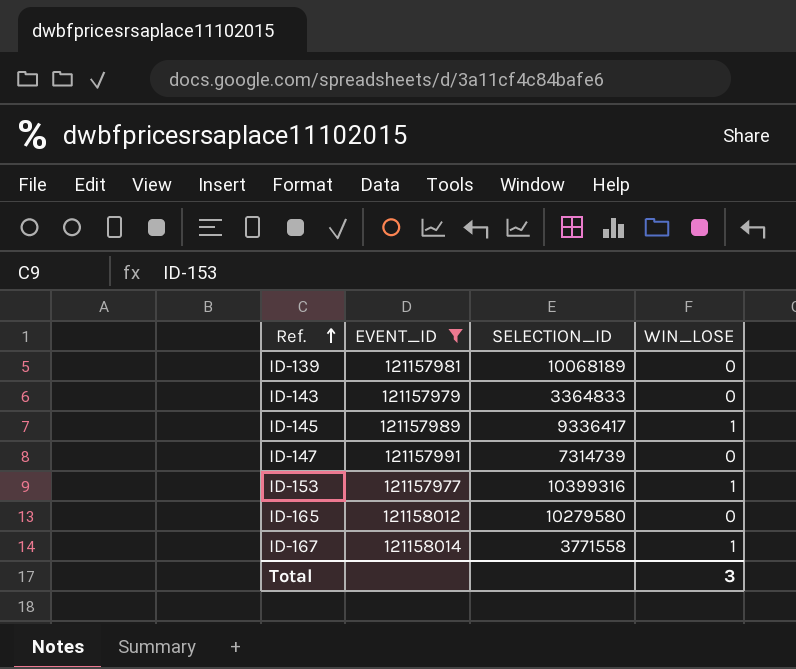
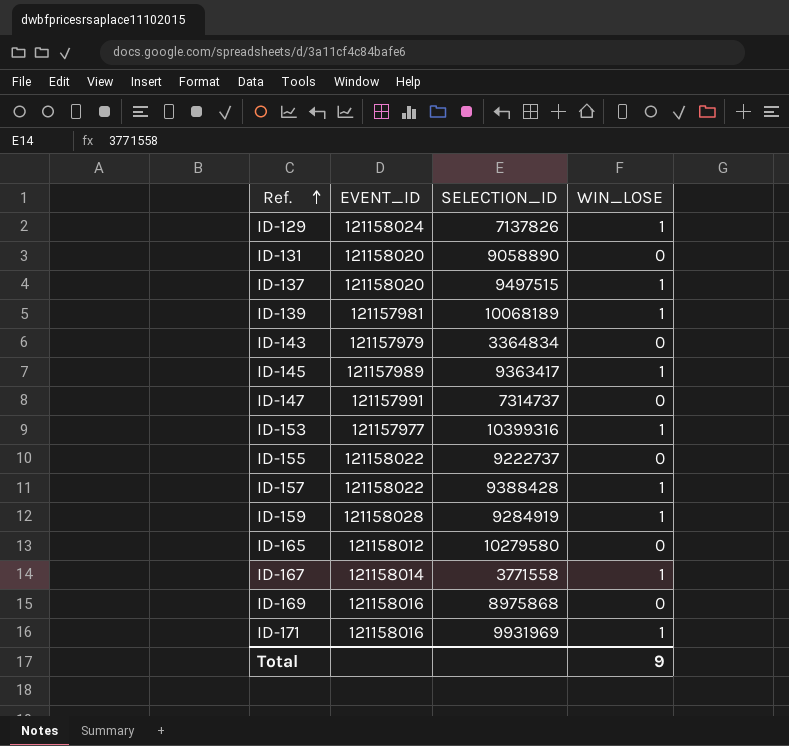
filter: EVENT_ID <= 121158014 -> none
ID-139 | WIN_LOSE: 0 -> 1
ID-143 | SELECTION_ID: 3364833 -> 3364834
ID-145 | SELECTION_ID: 9336417 -> 9363417
ID-147 | SELECTION_ID: 7314739 -> 7314737
Total | WIN_LOSE: 3 -> 9

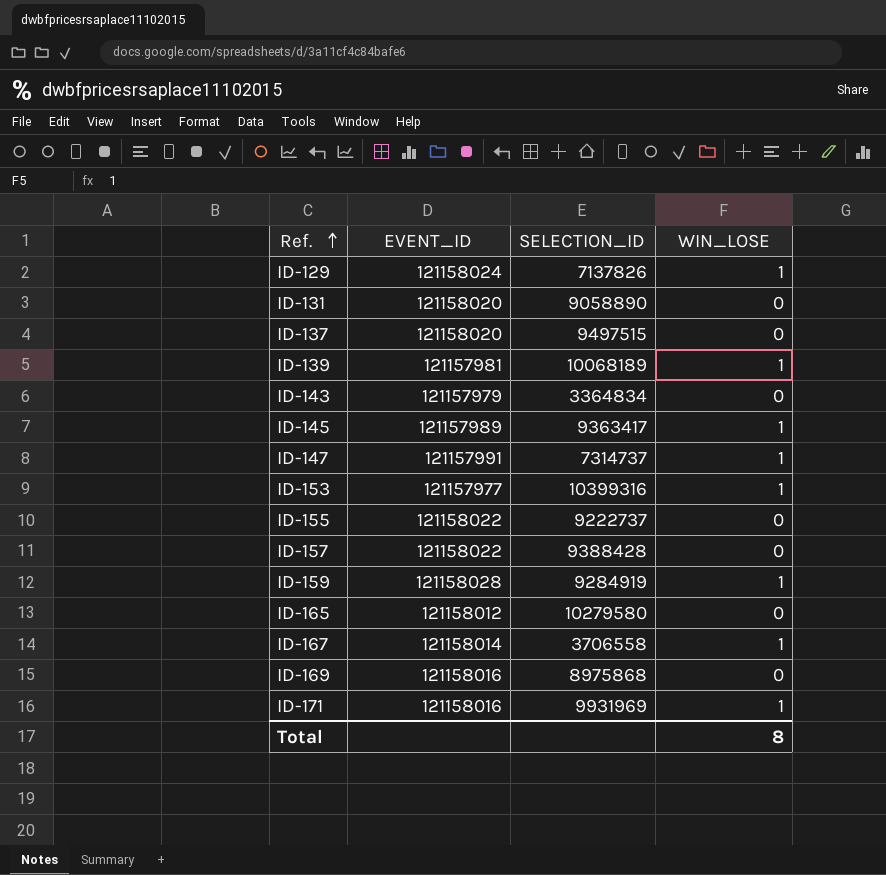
ID-137 | WIN_LOSE: 1 -> 0
ID-147 | WIN_LOSE: 0 -> 1
ID-157 | WIN_LOSE: 1 -> 0
ID-167 | SELECTION_ID: 3771558 -> 3706558
Total | WIN_LOSE: 9 -> 8

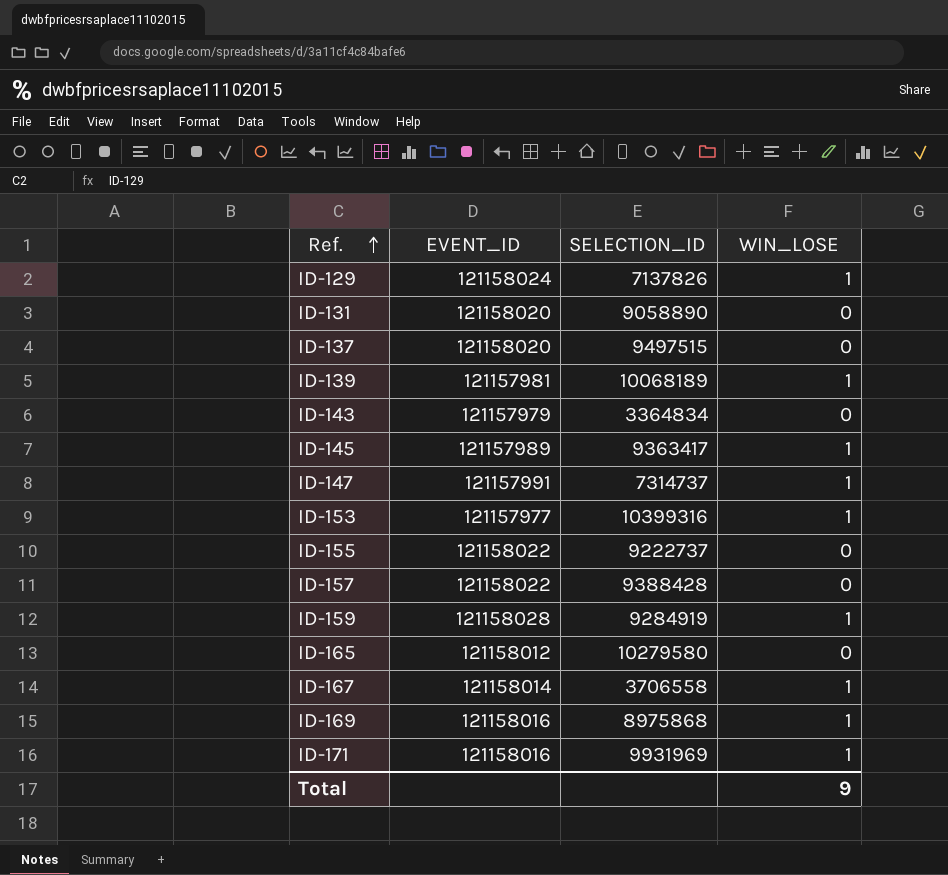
ID-169 | WIN_LOSE: 0 -> 1
Total | WIN_LOSE: 8 -> 9

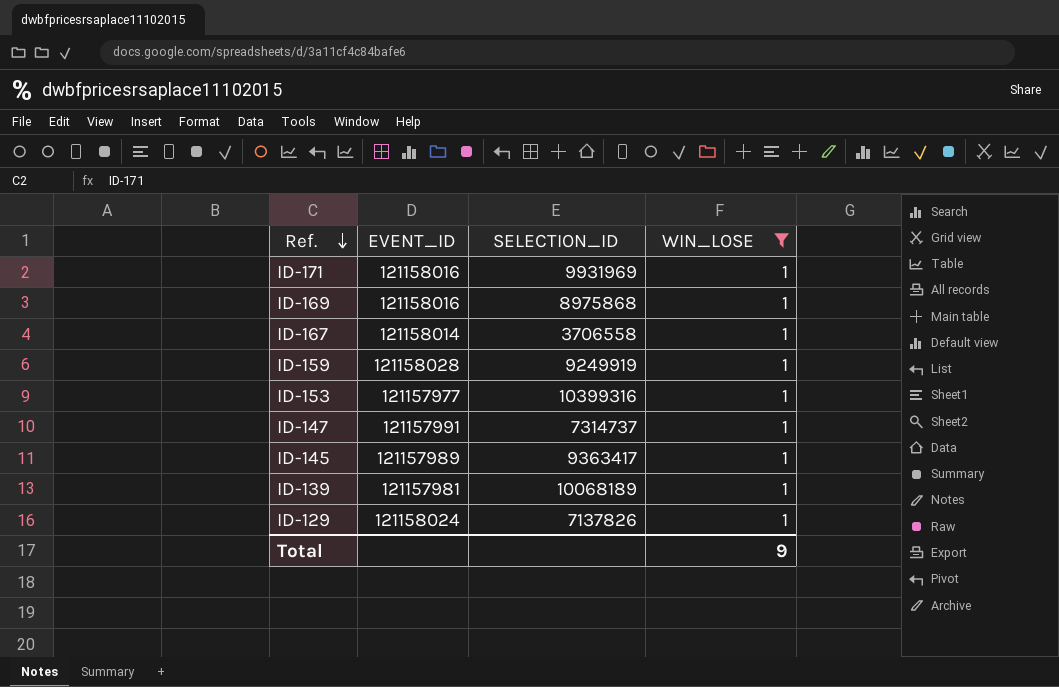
filter: none -> WIN_LOSE = 1
row order: Ref. ascending -> Ref. descending
ID-159 | SELECTION_ID: 9284919 -> 9249919

